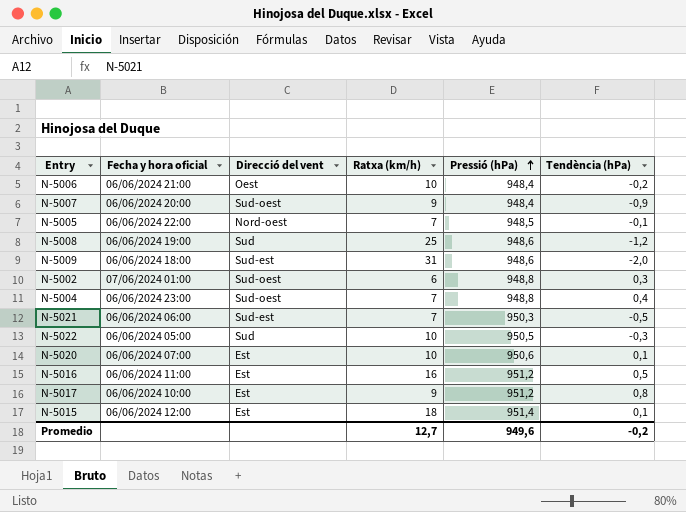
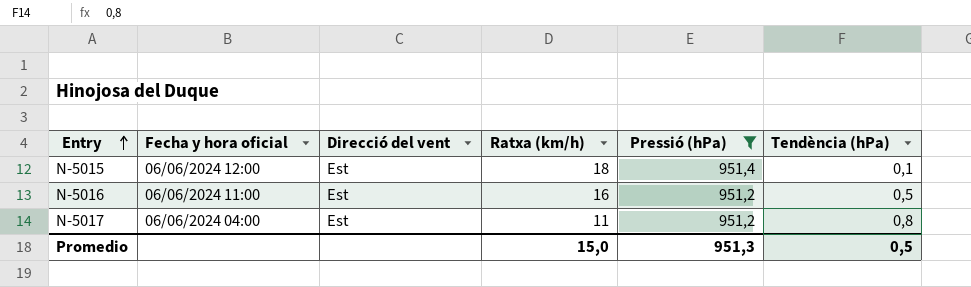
filter: none -> Pressió (hPa) >= 951,2
row order: Pressió (hPa) ascending -> Entry ascending
N-5017 | Fecha y hora oficial: 06/06/2024 10:00 -> 06/06/2024 04:00
N-5017 | Ratxa (km/h): 9 -> 11
Promedio | Ratxa (km/h): 12,7 -> 15,0
Promedio | Pressió (hPa): 949,6 -> 951,3
Promedio | Tendència (hPa): -0,2 -> 0,5

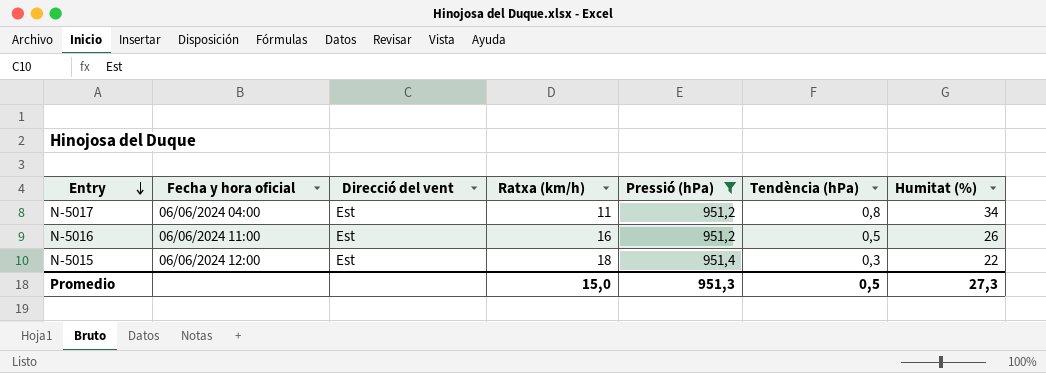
row order: Entry ascending -> Entry descending
column Humitat (%) | position: none -> 7
N-5015 | Tendència (hPa): 0,1 -> 0,3

